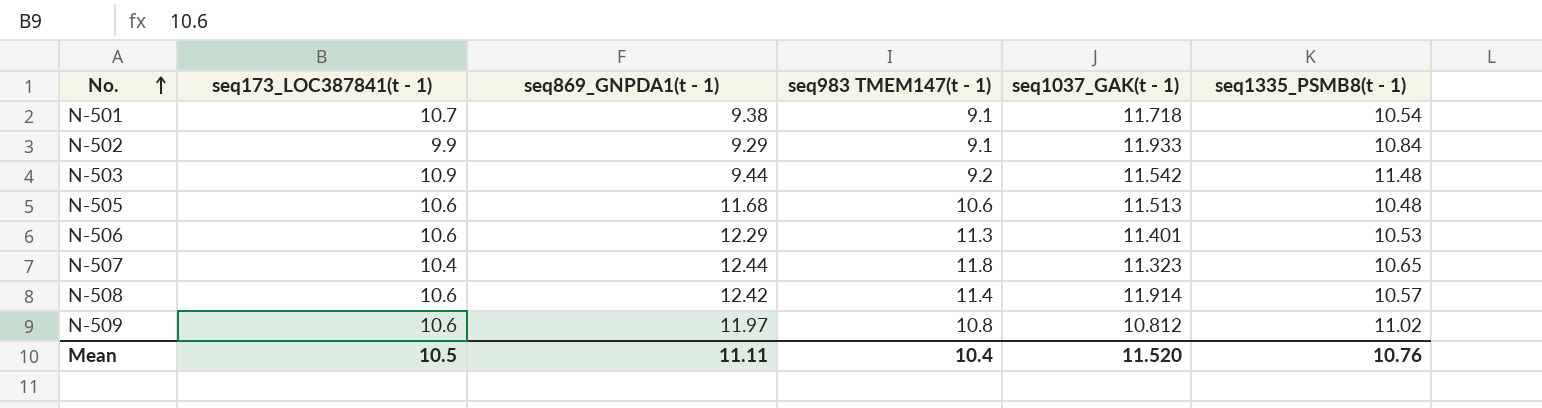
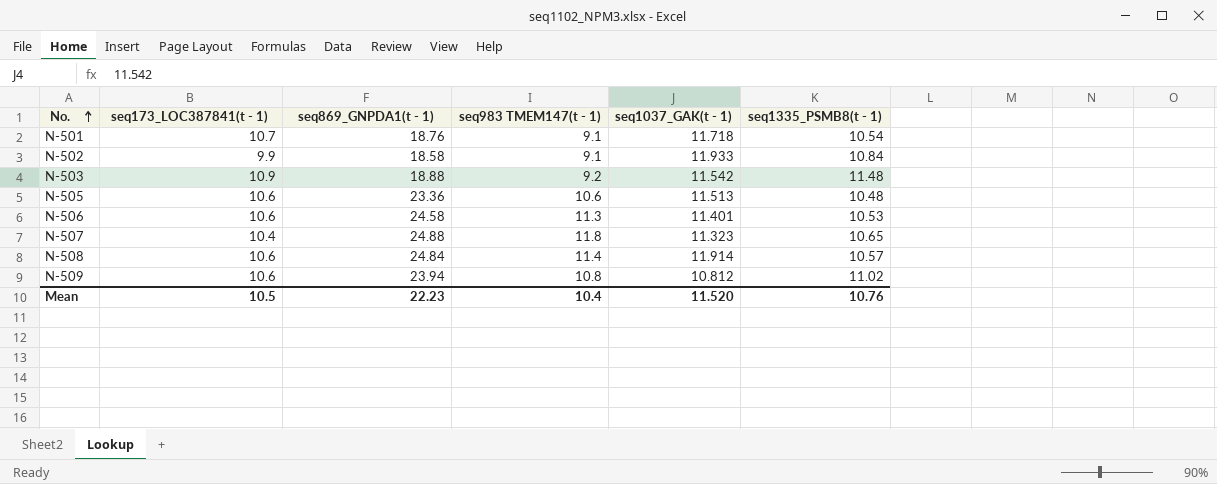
N-501 | seq869_GNPDA1(t - 1): 9.38 -> 18.76
N-502 | seq869_GNPDA1(t - 1): 9.29 -> 18.58
N-503 | seq869_GNPDA1(t - 1): 9.44 -> 18.88
N-505 | seq869_GNPDA1(t - 1): 11.68 -> 23.36
N-506 | seq869_GNPDA1(t - 1): 12.29 -> 24.58
N-507 | seq869_GNPDA1(t - 1): 12.44 -> 24.88
N-508 | seq869_GNPDA1(t - 1): 12.42 -> 24.84
N-509 | seq869_GNPDA1(t - 1): 11.97 -> 23.94
Mean | seq869_GNPDA1(t - 1): 11.11 -> 22.23

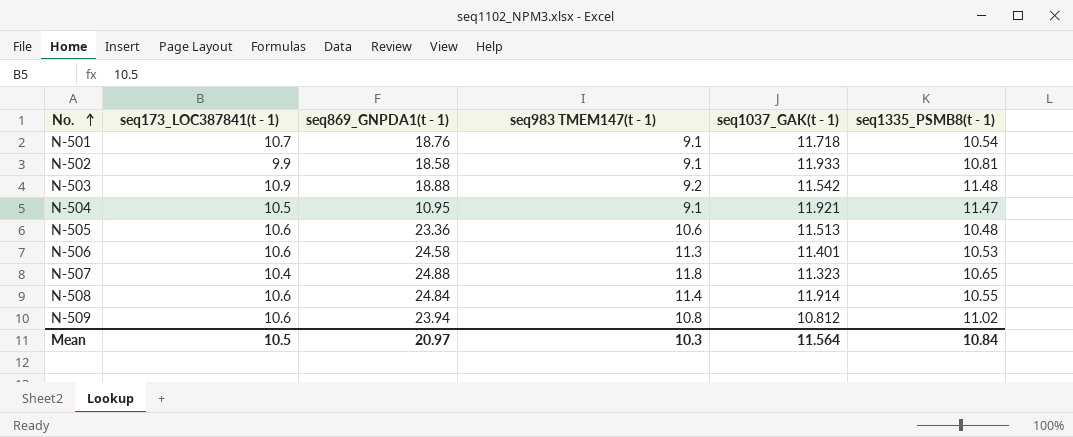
N-502 | seq1335_PSMB8(t - 1): 10.84 -> 10.81
row N-504: none -> 10.5 | 10.95 | 9.1 | 11.921 | 11.47
N-508 | seq1335_PSMB8(t - 1): 10.57 -> 10.55
Mean | seq869_GNPDA1(t - 1): 22.23 -> 20.97
Mean | seq983 TMEM147(t - 1): 10.4 -> 10.3
Mean | seq1037_GAK(t - 1): 11.520 -> 11.564
Mean | seq1335_PSMB8(t - 1): 10.76 -> 10.84

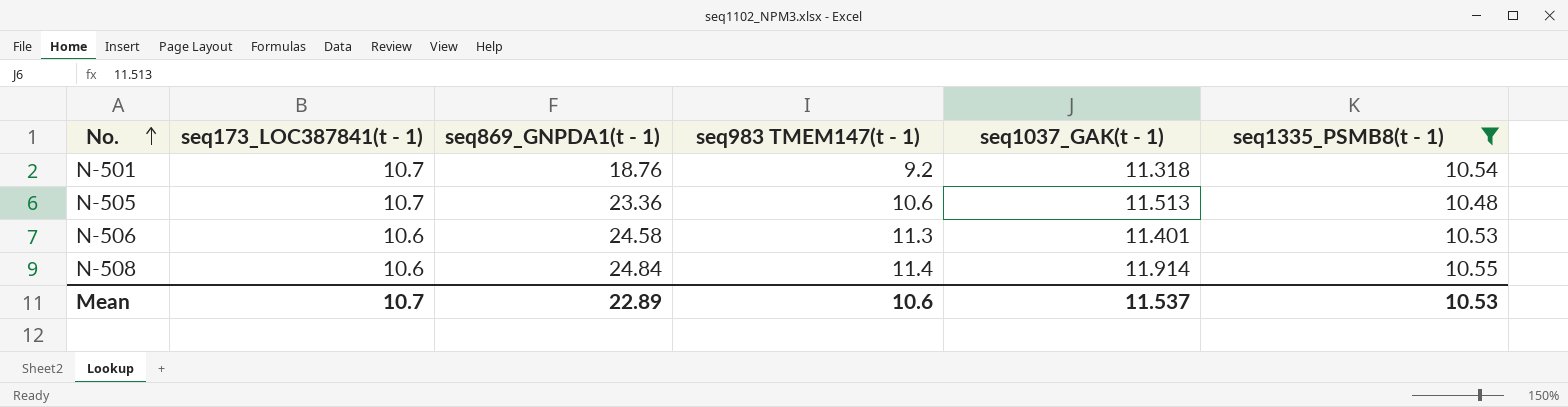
filter: none -> seq1335_PSMB8(t - 1) <= 10.55
N-501 | seq983 TMEM147(t - 1): 9.1 -> 9.2
N-501 | seq1037_GAK(t - 1): 11.718 -> 11.318
N-505 | seq173_LOC387841(t - 1): 10.6 -> 10.7
Mean | seq173_LOC387841(t - 1): 10.5 -> 10.7
Mean | seq869_GNPDA1(t - 1): 20.97 -> 22.89
Mean | seq983 TMEM147(t - 1): 10.3 -> 10.6
Mean | seq1037_GAK(t - 1): 11.564 -> 11.537
Mean | seq1335_PSMB8(t - 1): 10.84 -> 10.53

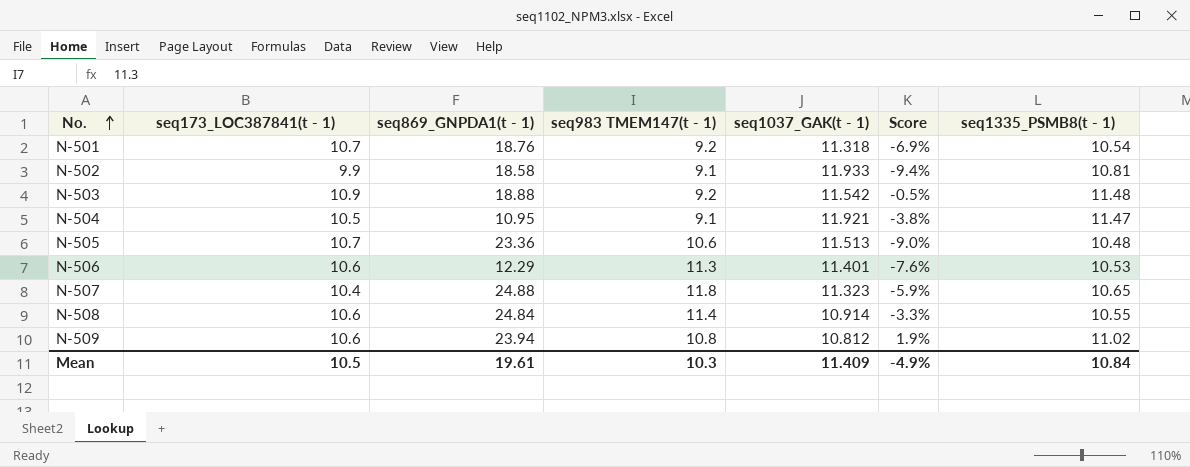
filter: seq1335_PSMB8(t - 1) <= 10.55 -> none
column Score | formula: none -> ([seq1335_PSMB8(t - 1)] - [seq1037_GAK(t - 1)]) / [seq1037_GAK(t - 1)]
N-506 | seq869_GNPDA1(t - 1): 24.58 -> 12.29
N-508 | seq1037_GAK(t - 1): 11.914 -> 10.914
Mean | seq173_LOC387841(t - 1): 10.7 -> 10.5
Mean | seq869_GNPDA1(t - 1): 22.89 -> 19.61
Mean | seq983 TMEM147(t - 1): 10.6 -> 10.3
Mean | seq1037_GAK(t - 1): 11.537 -> 11.409
Mean | seq1335_PSMB8(t - 1): 10.53 -> 10.84

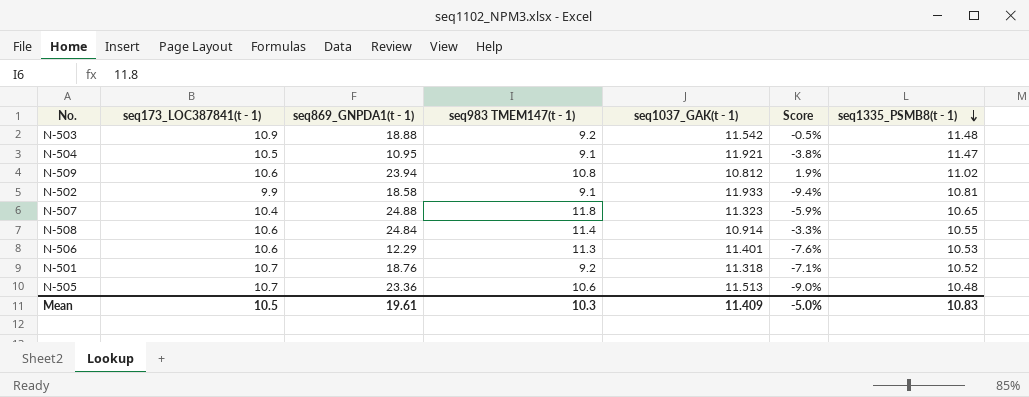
row order: No. ascending -> seq1335_PSMB8(t - 1) descending
N-501 | Score: -6.9% -> -7.1%
N-501 | seq1335_PSMB8(t - 1): 10.54 -> 10.52
Mean | Score: -4.9% -> -5.0%
Mean | seq1335_PSMB8(t - 1): 10.84 -> 10.83

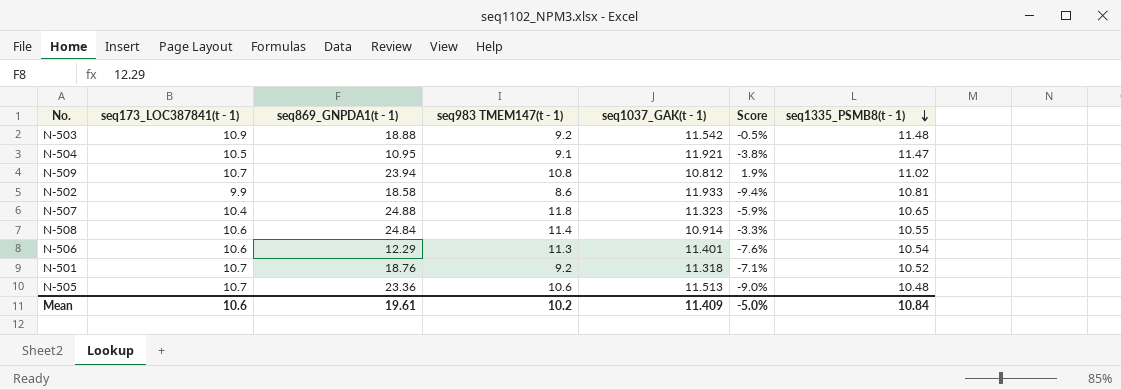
N-509 | seq173_LOC387841(t - 1): 10.6 -> 10.7
N-502 | seq983 TMEM147(t - 1): 9.1 -> 8.6
N-506 | seq1335_PSMB8(t - 1): 10.53 -> 10.54
Mean | seq173_LOC387841(t - 1): 10.5 -> 10.6
Mean | seq983 TMEM147(t - 1): 10.3 -> 10.2
Mean | seq1335_PSMB8(t - 1): 10.83 -> 10.84

